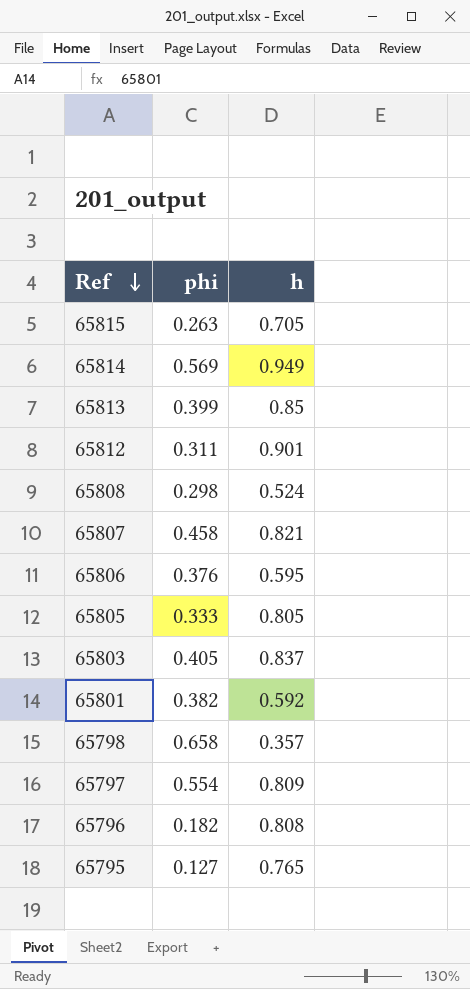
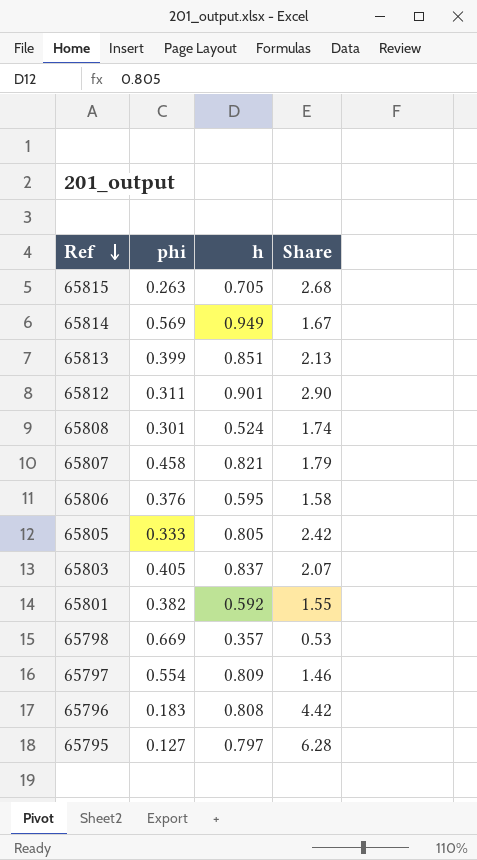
column Share | formula: none -> [h] / [phi]
65813 | h: 0.85 -> 0.851
65808 | phi: 0.298 -> 0.301
65798 | phi: 0.658 -> 0.669
65796 | phi: 0.182 -> 0.183
65795 | h: 0.765 -> 0.797

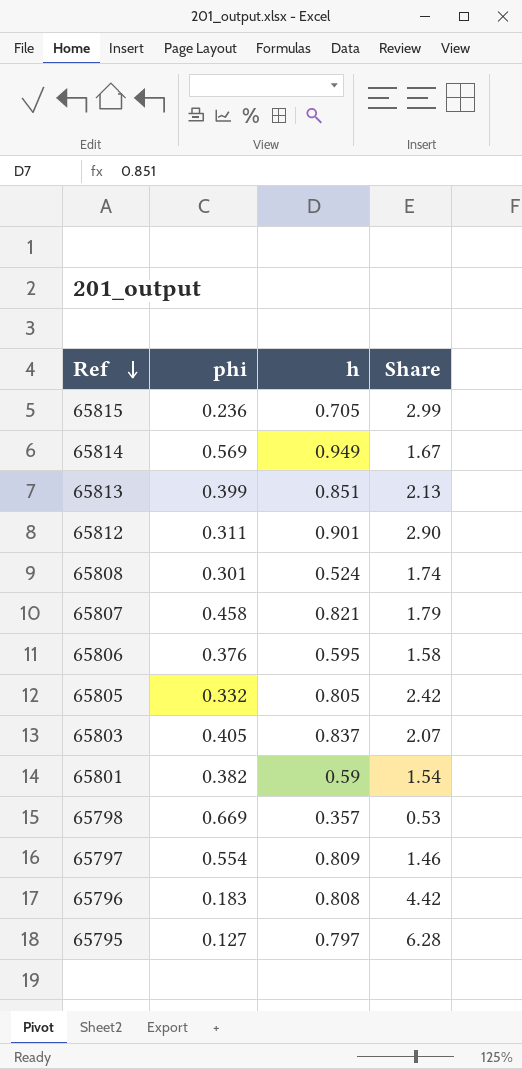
65815 | phi: 0.263 -> 0.236
65815 | Share: 2.68 -> 2.99
65805 | phi: 0.333 -> 0.332
65801 | h: 0.592 -> 0.59
65801 | Share: 1.55 -> 1.54

